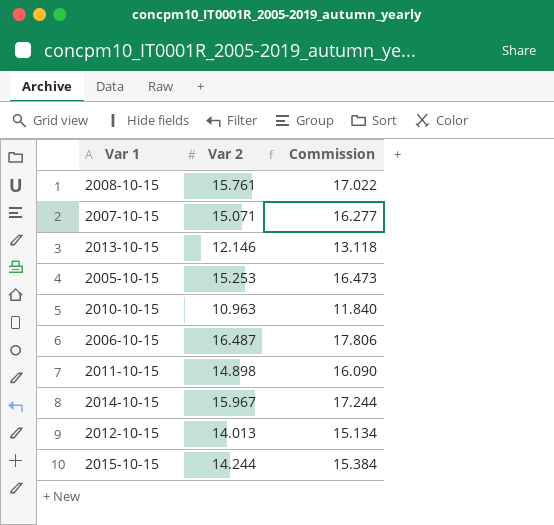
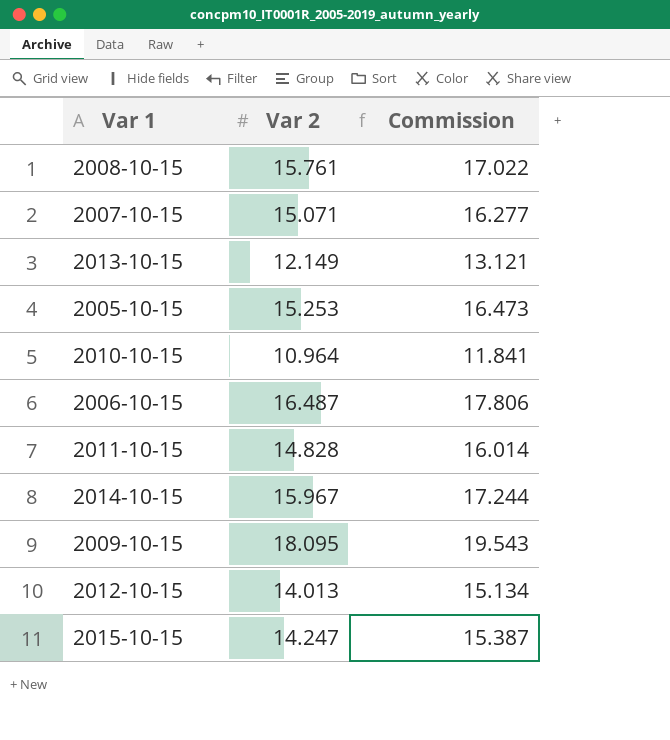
2013-10-15 | Var 2: 12.146 -> 12.149
2013-10-15 | Commission: 13.118 -> 13.121
2010-10-15 | Var 2: 10.963 -> 10.964
2010-10-15 | Commission: 11.840 -> 11.841
2011-10-15 | Var 2: 14.898 -> 14.828
2011-10-15 | Commission: 16.090 -> 16.014
row 2009-10-15: none -> 18.095 | 19.543
2015-10-15 | Var 2: 14.244 -> 14.247
2015-10-15 | Commission: 15.384 -> 15.387

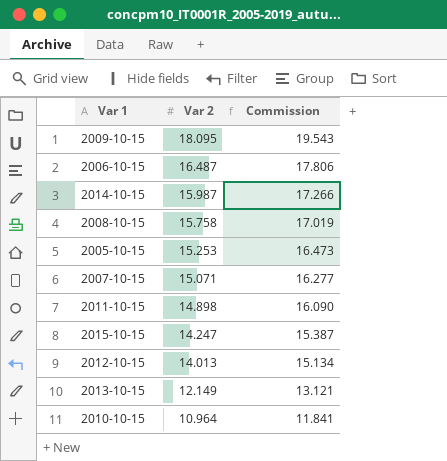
row order: none -> Var 2 descending
2014-10-15 | Var 2: 15.967 -> 15.987
2014-10-15 | Commission: 17.244 -> 17.266
2008-10-15 | Var 2: 15.761 -> 15.758
2008-10-15 | Commission: 17.022 -> 17.019
2011-10-15 | Var 2: 14.828 -> 14.898
2011-10-15 | Commission: 16.014 -> 16.090

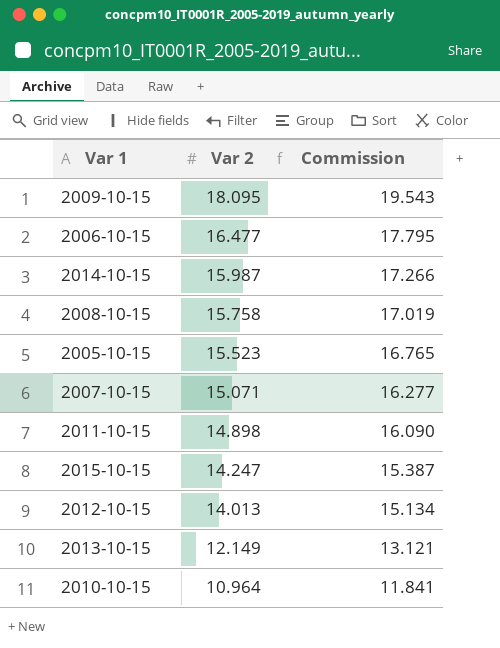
2006-10-15 | Var 2: 16.487 -> 16.477
2006-10-15 | Commission: 17.806 -> 17.795
2005-10-15 | Var 2: 15.253 -> 15.523
2005-10-15 | Commission: 16.473 -> 16.765

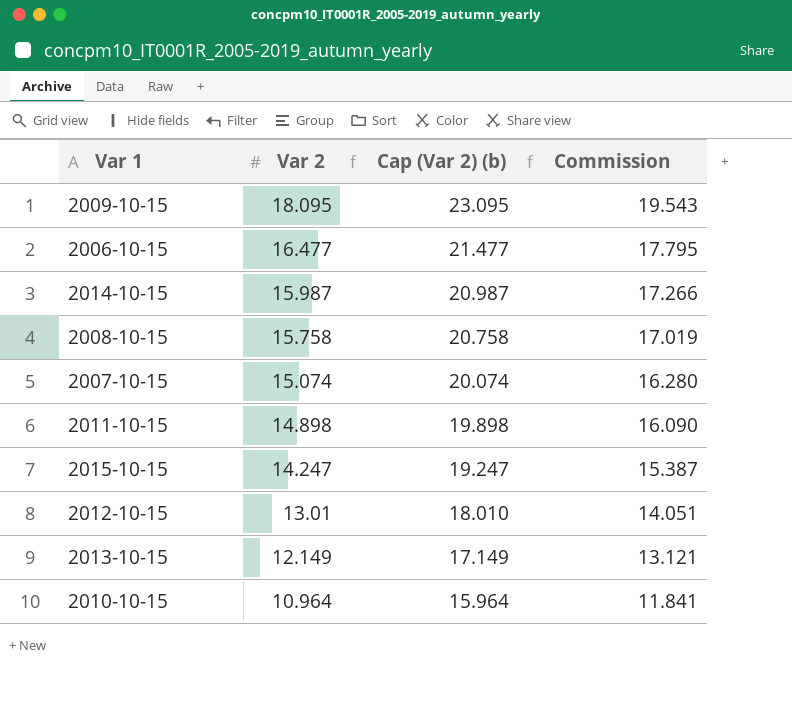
column Cap (Var 2) (b) | formula: none -> [Var 2] + 5
row 2005-10-15: 15.523 | 16.765 -> none
2007-10-15 | Var 2: 15.071 -> 15.074
2007-10-15 | Commission: 16.277 -> 16.280
2012-10-15 | Var 2: 14.013 -> 13.01
2012-10-15 | Commission: 15.134 -> 14.051

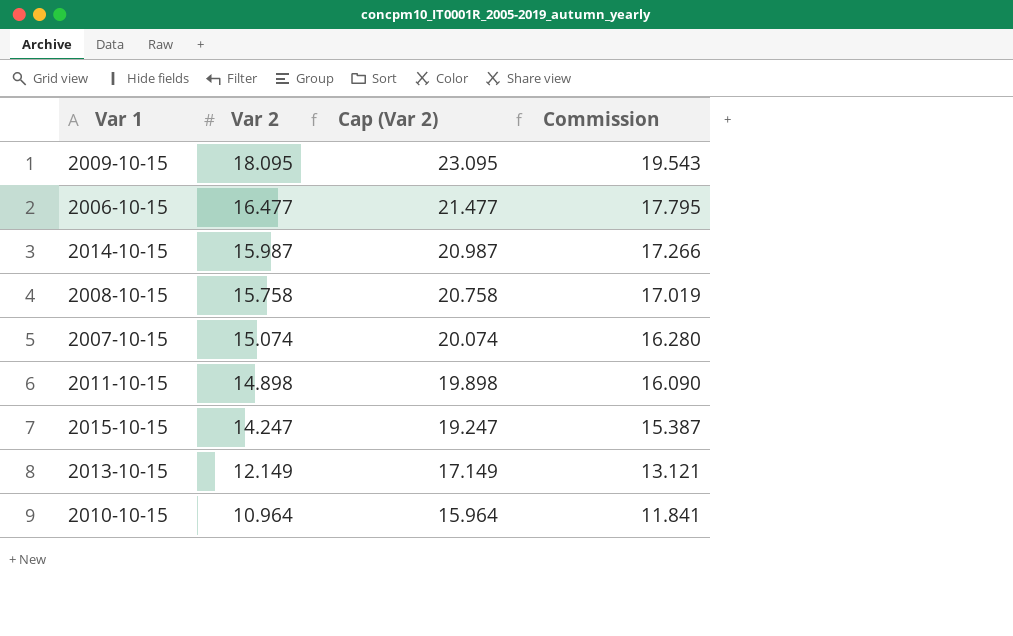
column name: Cap (Var 2) (b) -> Cap (Var 2)
row 2012-10-15: 13.01 | 18.010 | 14.051 -> none

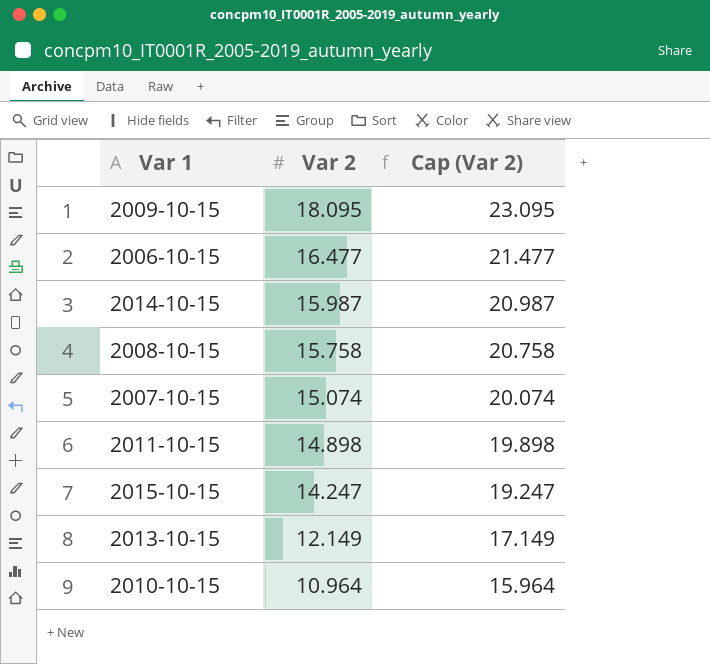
column Commission | formula: [Var 2] * 1.08 -> none

